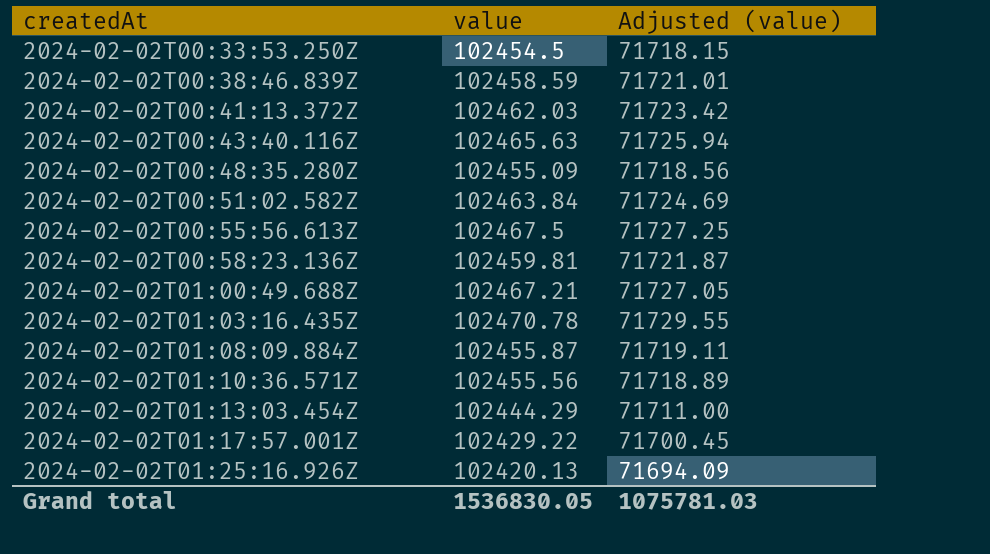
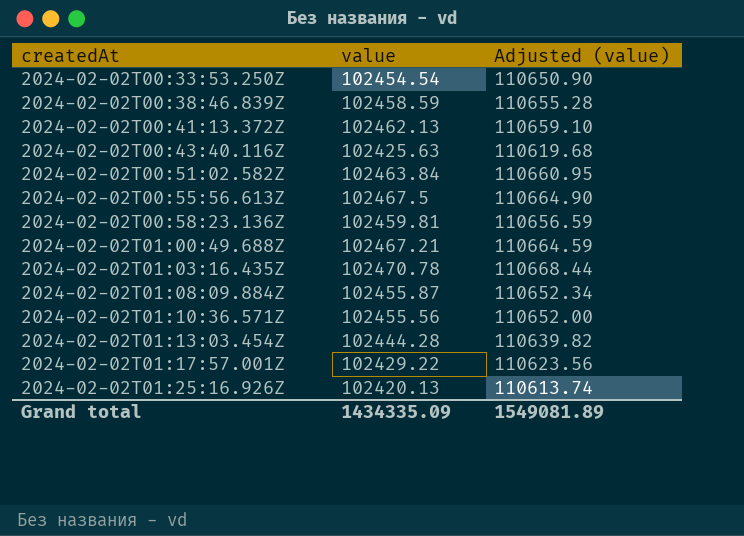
column Adjusted (value) | formula: [value] * 0.7 -> [value] * 1.08
row 2024-02-02T00:48:35.280Z: 102455.09 | 71718.56 -> none
2024-02-02T00:33:53.250Z | value: 102454.5 -> 102454.54
2024-02-02T00:41:13.372Z | value: 102462.03 -> 102462.13
2024-02-02T00:43:40.116Z | value: 102465.63 -> 102425.63
2024-02-02T01:13:03.454Z | value: 102444.29 -> 102444.28
Grand total | value: 1536830.05 -> 1434335.09
Grand total | Adjusted (value): 1075781.03 -> 1549081.89

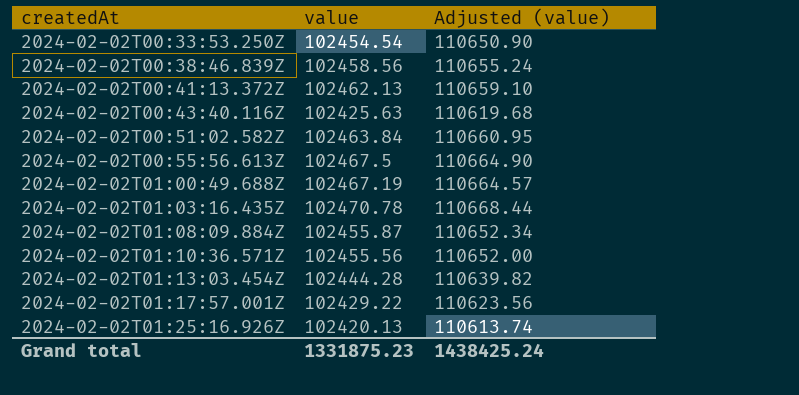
row 2024-02-02T00:58:23.136Z: 102459.81 | 110656.59 -> none
2024-02-02T00:38:46.839Z | value: 102458.59 -> 102458.56
2024-02-02T00:38:46.839Z | Adjusted (value): 110655.28 -> 110655.24
2024-02-02T01:00:49.688Z | value: 102467.21 -> 102467.19
2024-02-02T01:00:49.688Z | Adjusted (value): 110664.59 -> 110664.57
Grand total | value: 1434335.09 -> 1331875.23
Grand total | Adjusted (value): 1549081.89 -> 1438425.24

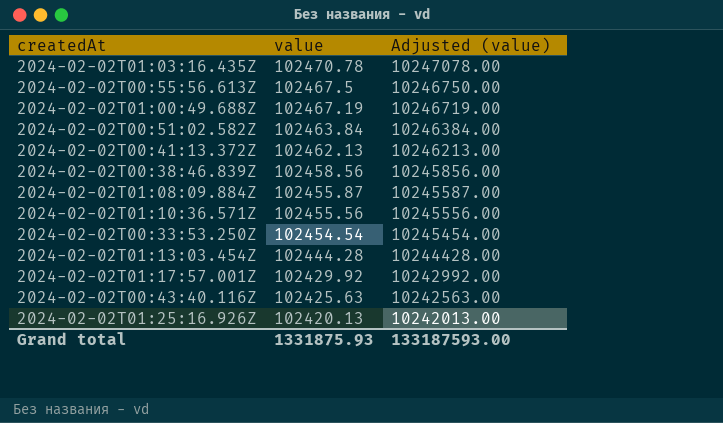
row order: createdAt ascending -> value descending
column Adjusted (value) | formula: [value] * 1.08 -> [value] * 100
2024-02-02T01:17:57.001Z | value: 102429.22 -> 102429.92
Grand total | value: 1331875.23 -> 1331875.93
Grand total | Adjusted (value): 1438425.24 -> 133187593.00

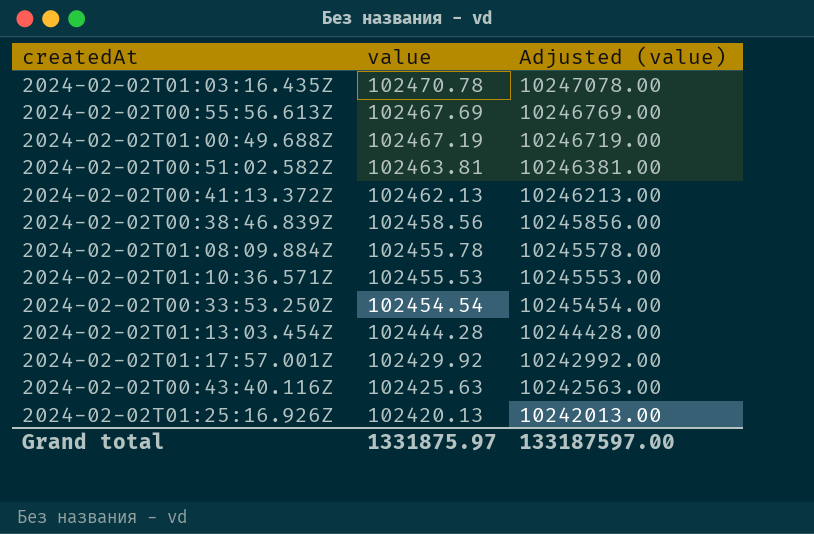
2024-02-02T00:55:56.613Z | value: 102467.5 -> 102467.69
2024-02-02T00:55:56.613Z | Adjusted (value): 10246750.00 -> 10246769.00
2024-02-02T00:51:02.582Z | value: 102463.84 -> 102463.81
2024-02-02T00:51:02.582Z | Adjusted (value): 10246384.00 -> 10246381.00
2024-02-02T01:08:09.884Z | value: 102455.87 -> 102455.78
2024-02-02T01:08:09.884Z | Adjusted (value): 10245587.00 -> 10245578.00
2024-02-02T01:10:36.571Z | value: 102455.56 -> 102455.53
2024-02-02T01:10:36.571Z | Adjusted (value): 10245556.00 -> 10245553.00
Grand total | value: 1331875.93 -> 1331875.97
Grand total | Adjusted (value): 133187593.00 -> 133187597.00

